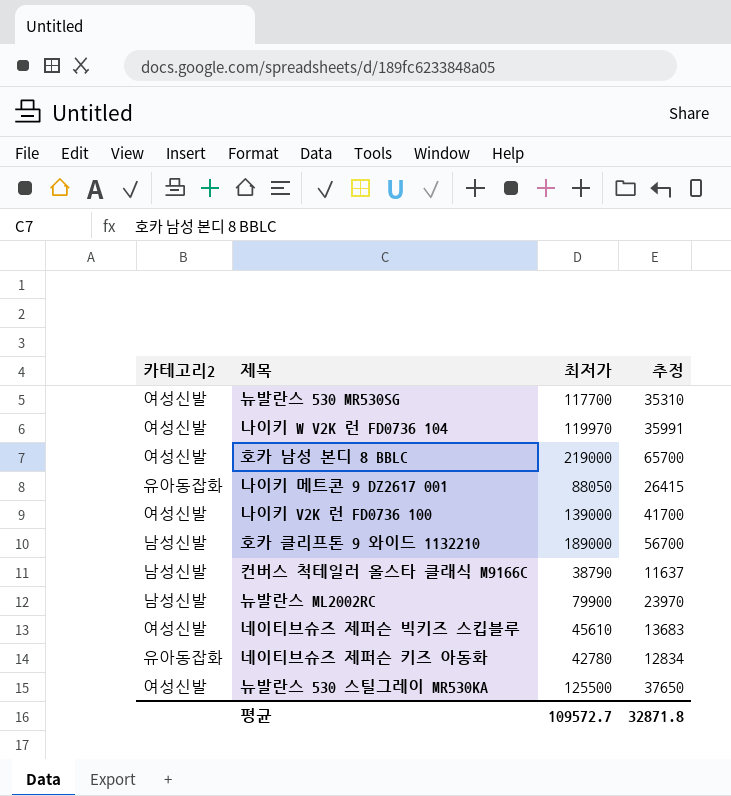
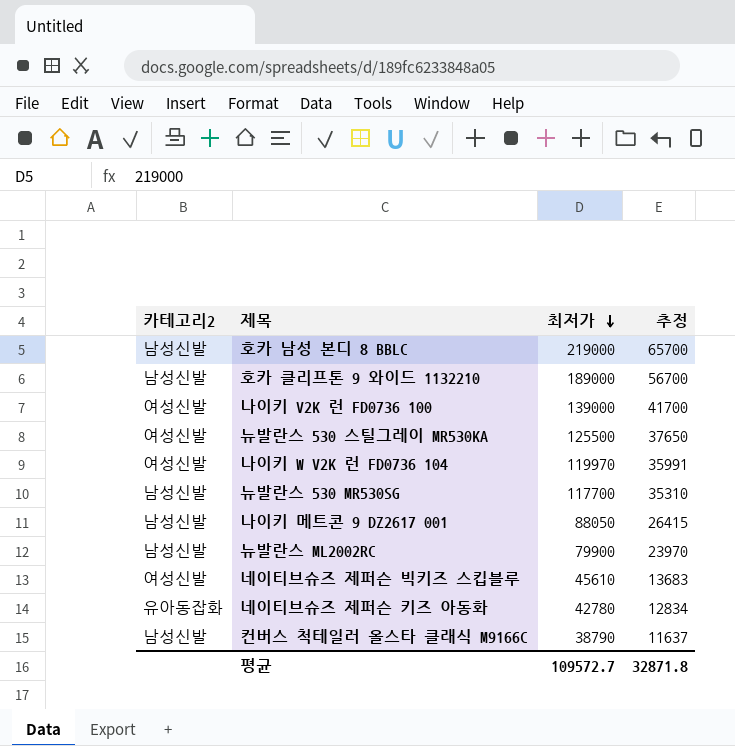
row order: none -> 최저가 descending
호카 남성 본디 8 BBLC | 카테고리2: 여성신발 -> 남성신발
뉴발란스 530 MR530SG | 카테고리2: 여성신발 -> 남성신발
나이키 메트콘 9 DZ2617 001 | 카테고리2: 유아동잡화 -> 남성신발

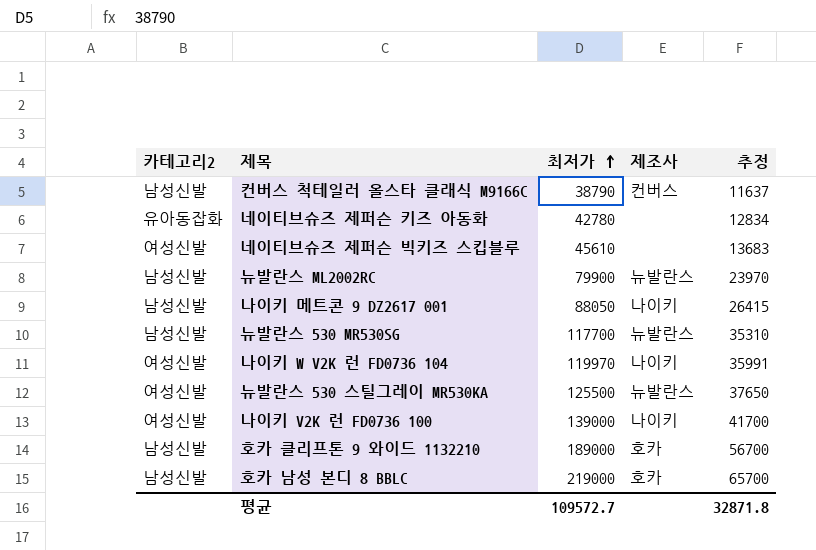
row order: 최저가 descending -> 최저가 ascending
column 제조사 | position: none -> 4

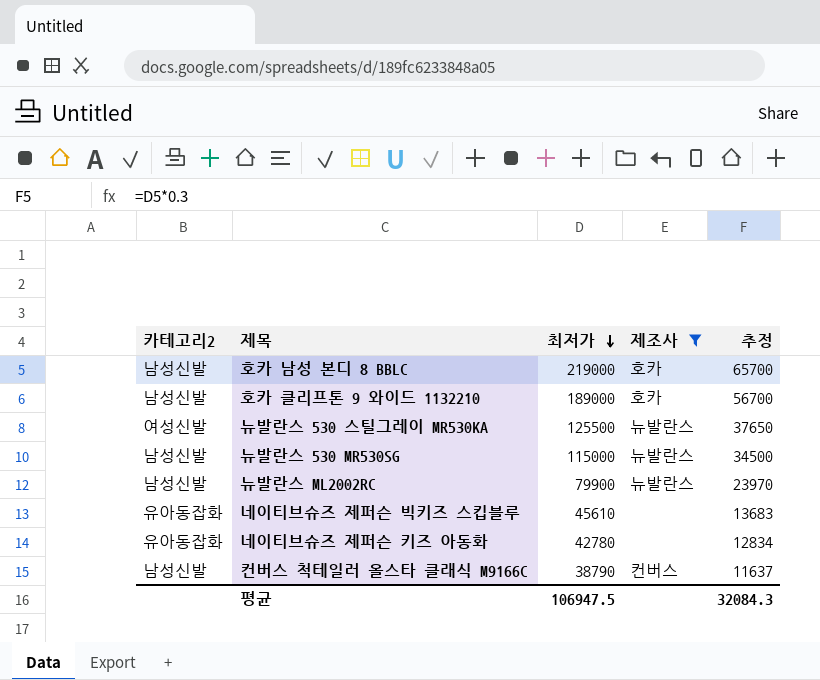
filter: none -> 제조사 != 나이키
row order: 최저가 ascending -> 최저가 descending
뉴발란스 530 MR530SG | 최저가: 117700 -> 115000
뉴발란스 530 MR530SG | 추정: 35310 -> 34500
네이티브슈즈 제퍼슨 빅키즈 스킵블루 | 카테고리2: 여성신발 -> 유아동잡화
평균 | 최저가: 109572.7 -> 106947.5
평균 | 추정: 32871.8 -> 32084.3

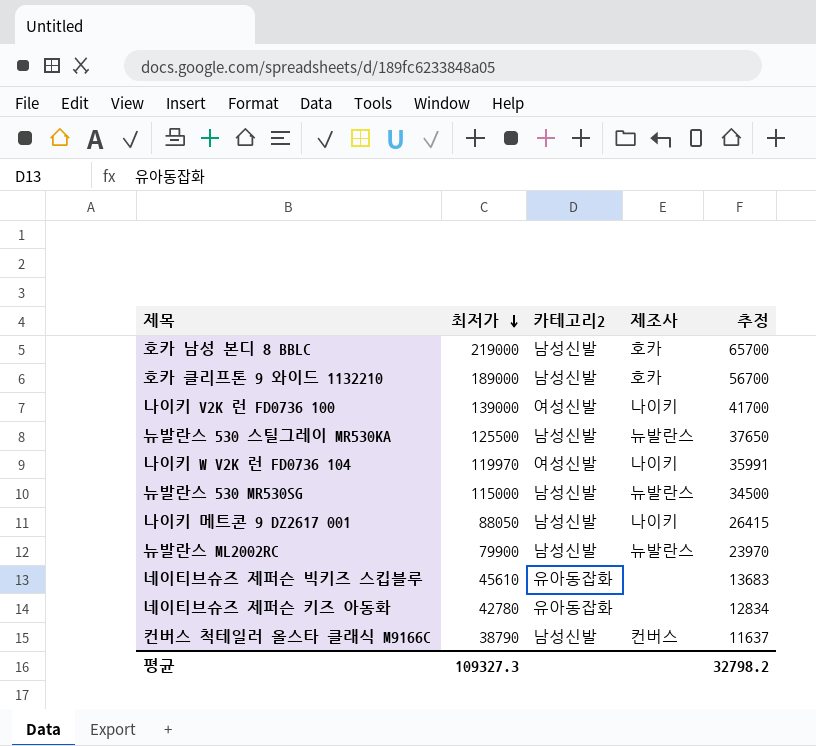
filter: 제조사 != 나이키 -> none
column 카테고리2 | position: 1 -> 3
뉴발란스 530 스틸그레이 MR530KA | 카테고리2: 여성신발 -> 남성신발
평균 | 최저가: 106947.5 -> 109327.3
평균 | 추정: 32084.3 -> 32798.2

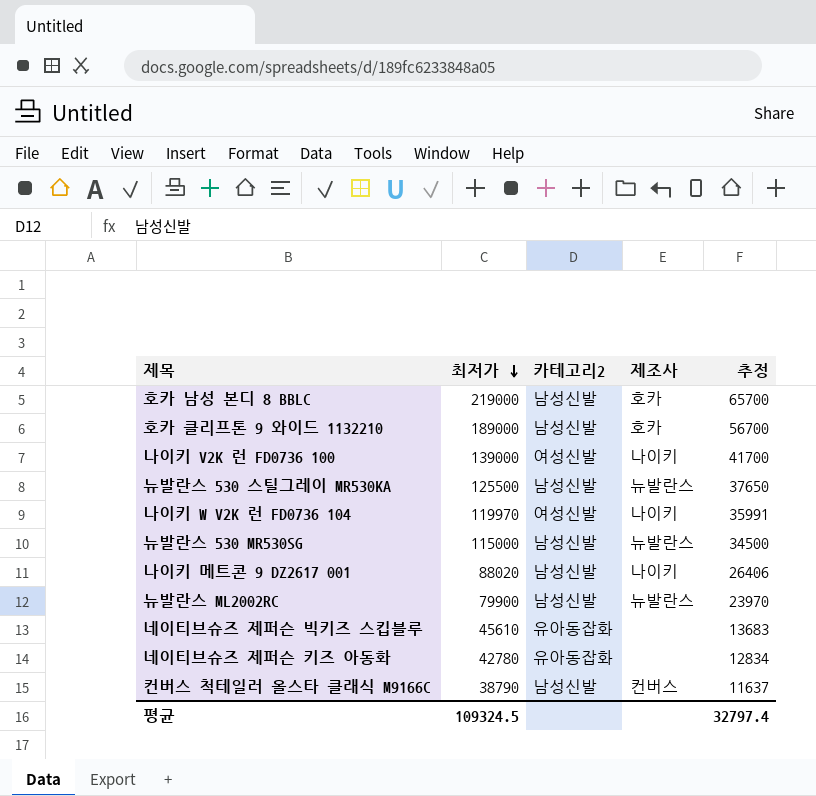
나이키 메트콘 9 DZ2617 001 | 최저가: 88050 -> 88020
나이키 메트콘 9 DZ2617 001 | 추정: 26415 -> 26406
평균 | 최저가: 109327.3 -> 109324.5
평균 | 추정: 32798.2 -> 32797.4

